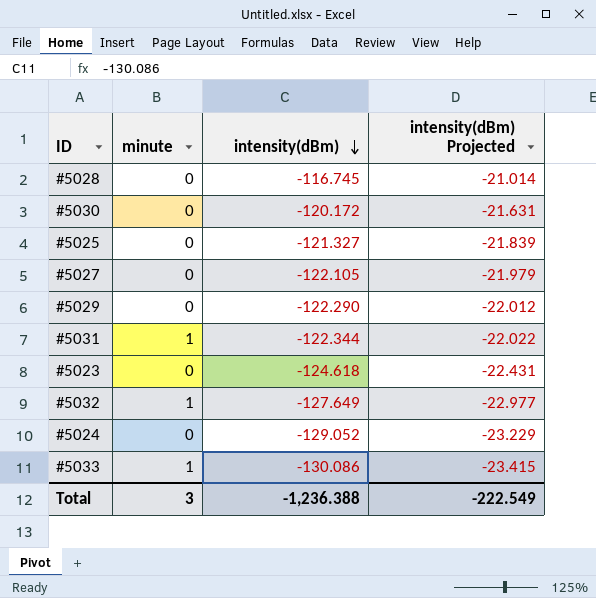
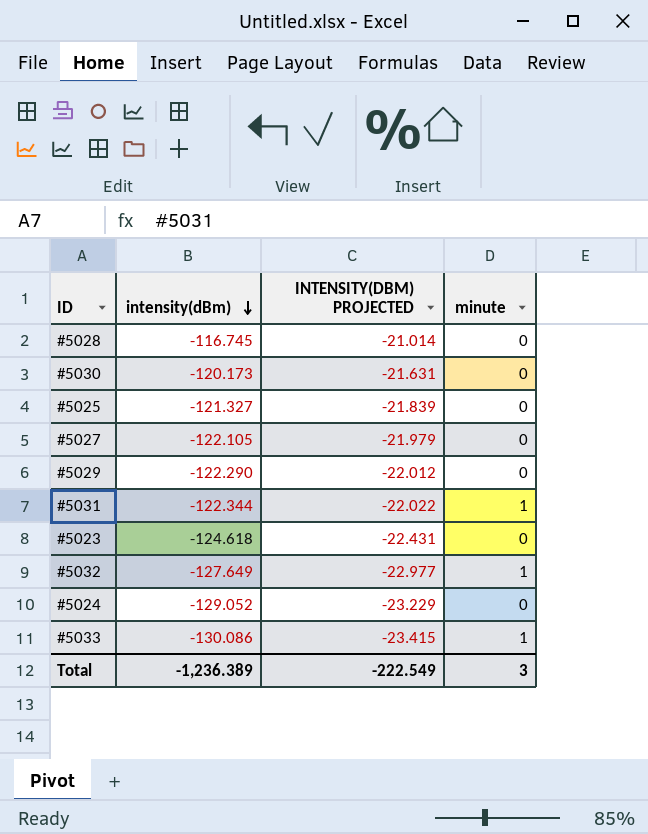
column name: intensity(dBm) Projected -> INTENSITY(DBM) PROJECTED
column minute | position: 2 -> 4
#5030 | intensity(dBm): -120.172 -> -120.173
Total | intensity(dBm): -1,236.388 -> -1,236.389

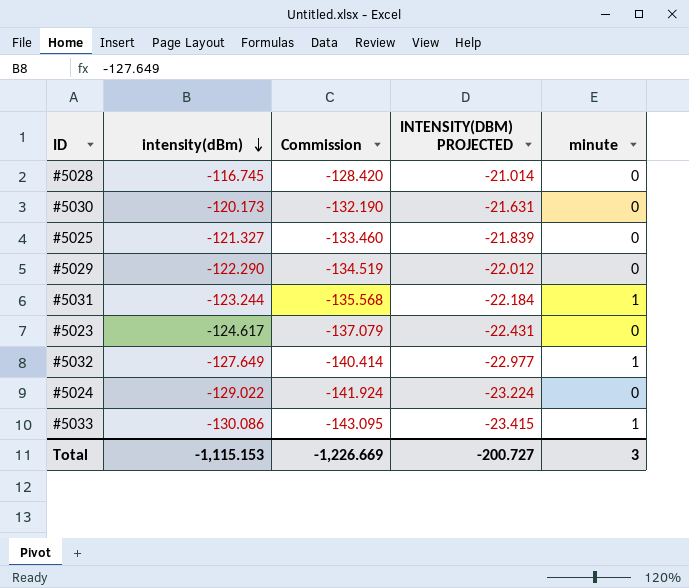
column Commission | formula: none -> [intensity(dBm)] * 1.1
row #5027: -122.105 | -21.979 | 0 -> none
#5031 | intensity(dBm): -122.344 -> -123.244
#5031 | INTENSITY(DBM) PROJECTED: -22.022 -> -22.184
#5023 | intensity(dBm): -124.618 -> -124.617
#5024 | intensity(dBm): -129.052 -> -129.022
#5024 | INTENSITY(DBM) PROJECTED: -23.229 -> -23.224
Total | intensity(dBm): -1,236.389 -> -1,115.153
Total | INTENSITY(DBM) PROJECTED: -222.549 -> -200.727

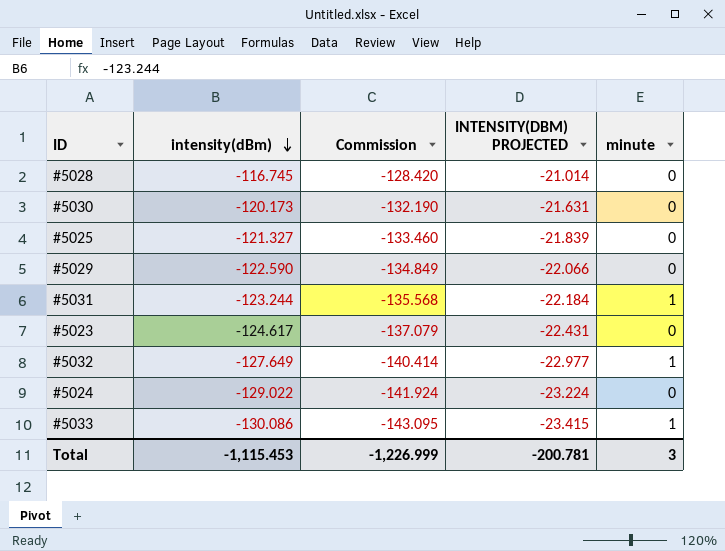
#5029 | intensity(dBm): -122.290 -> -122.590
#5029 | Commission: -134.519 -> -134.849
#5029 | INTENSITY(DBM) PROJECTED: -22.012 -> -22.066
Total | intensity(dBm): -1,115.153 -> -1,115.453
Total | Commission: -1,226.669 -> -1,226.999
Total | INTENSITY(DBM) PROJECTED: -200.727 -> -200.781

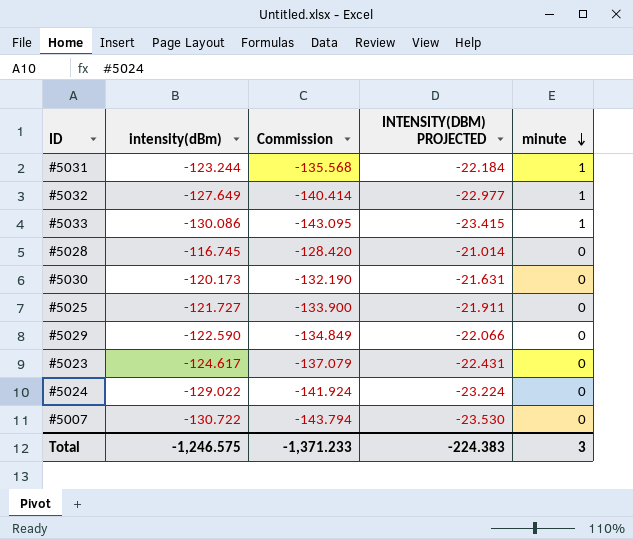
row order: intensity(dBm) descending -> minute descending
#5025 | intensity(dBm): -121.327 -> -121.727
#5025 | Commission: -133.460 -> -133.900
#5025 | INTENSITY(DBM) PROJECTED: -21.839 -> -21.911
row #5007: none -> -130.722 | -143.794 | -23.530 | 0
Total | intensity(dBm): -1,115.453 -> -1,246.575
Total | Commission: -1,226.999 -> -1,371.233
Total | INTENSITY(DBM) PROJECTED: -200.781 -> -224.383

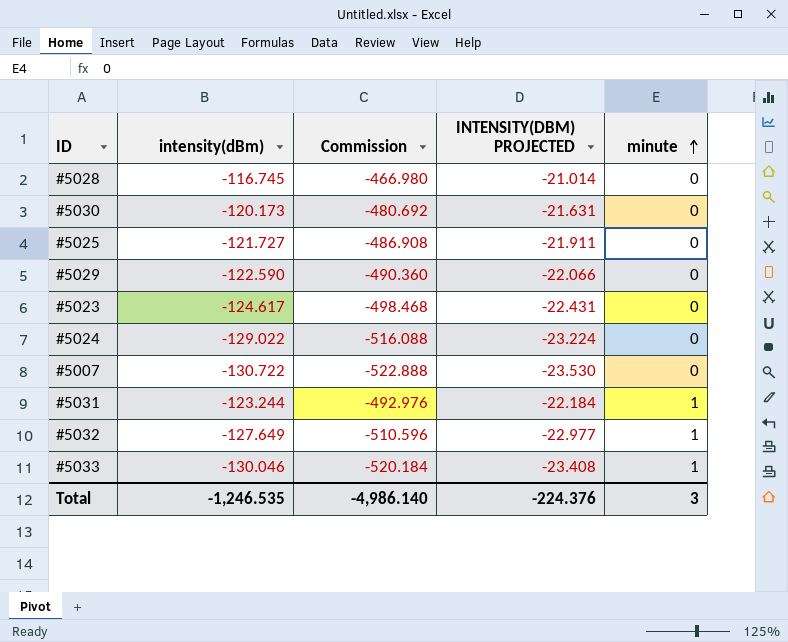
row order: minute descending -> minute ascending
column Commission | formula: [intensity(dBm)] * 1.1 -> [intensity(dBm)] * 4
#5033 | intensity(dBm): -130.086 -> -130.046
#5033 | INTENSITY(DBM) PROJECTED: -23.415 -> -23.408
Total | intensity(dBm): -1,246.575 -> -1,246.535
Total | Commission: -1,371.233 -> -4,986.140
Total | INTENSITY(DBM) PROJECTED: -224.383 -> -224.376

